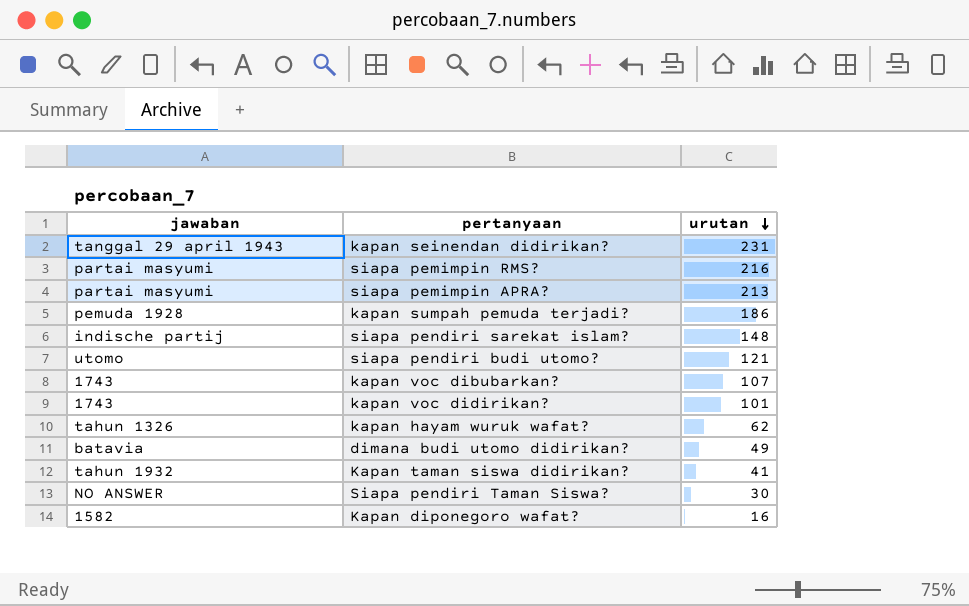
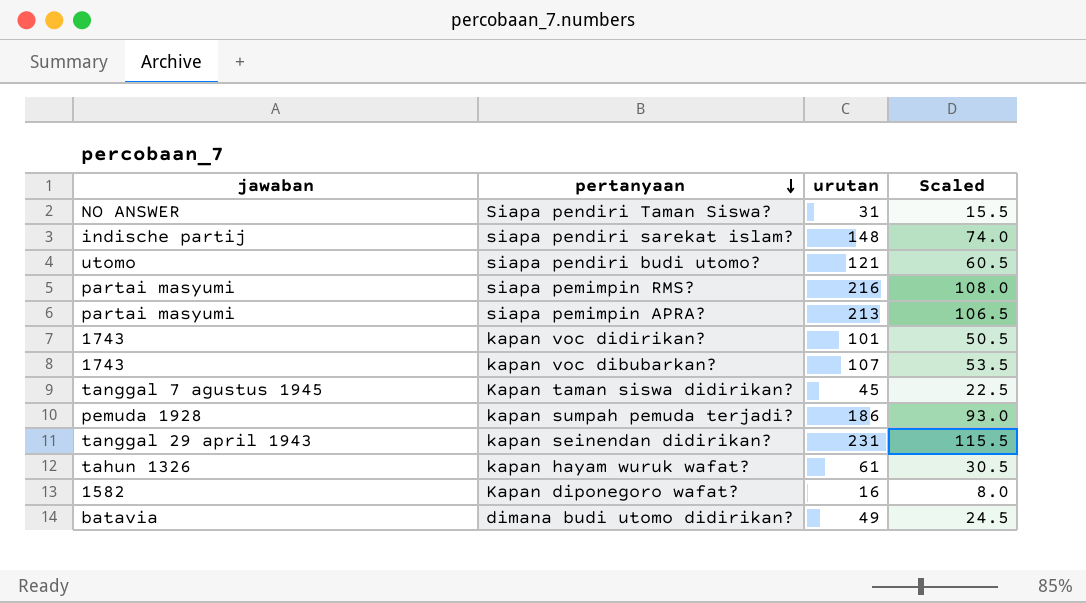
row order: urutan descending -> pertanyaan descending
column Scaled | formula: none -> [urutan] * 0.5
Siapa pendiri Taman Siswa? | urutan: 30 -> 31
Kapan taman siswa didirikan? | jawaban: tahun 1932 -> tanggal 7 agustus 1945
Kapan taman siswa didirikan? | urutan: 41 -> 45
kapan hayam wuruk wafat? | urutan: 62 -> 61

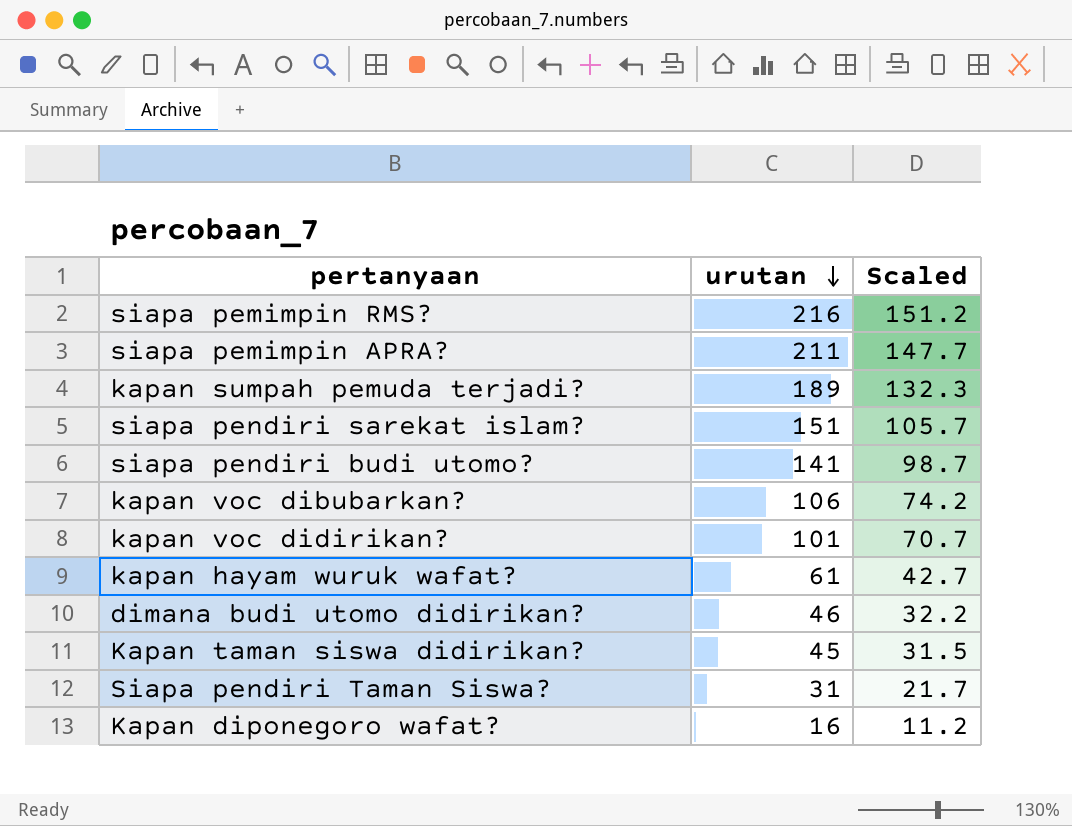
row order: pertanyaan descending -> urutan descending
column jawaban | position: 1 -> none
column Scaled | formula: [urutan] * 0.5 -> [urutan] * 0.7
row kapan seinendan didirikan?: tanggal 29 april 1943 | 231 | 115.5 -> none
siapa pemimpin APRA? | urutan: 213 -> 211
kapan sumpah pemuda terjadi? | urutan: 186 -> 189
siapa pendiri sarekat islam? | urutan: 148 -> 151
siapa pendiri budi utomo? | urutan: 121 -> 141
kapan voc dibubarkan? | urutan: 107 -> 106
dimana budi utomo didirikan? | urutan: 49 -> 46

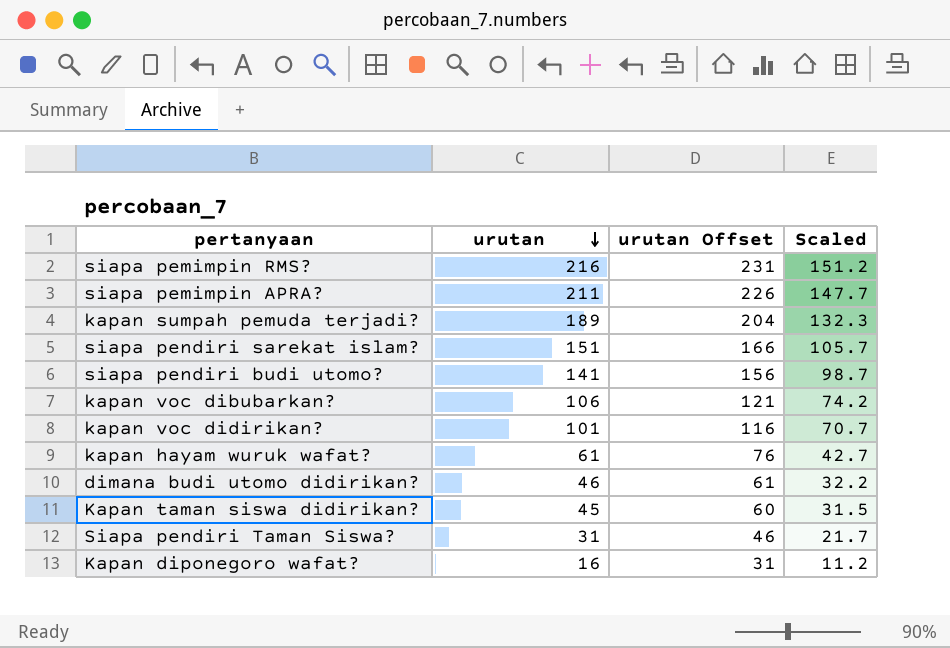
column urutan Offset | formula: none -> [urutan] + 15

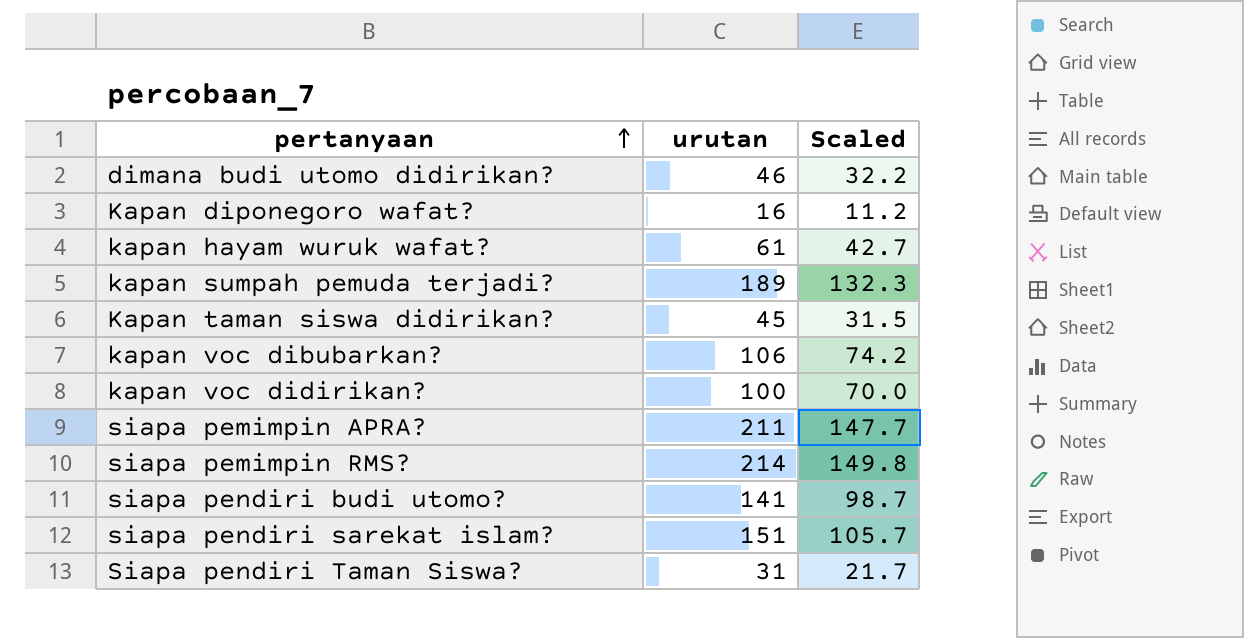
row order: urutan descending -> pertanyaan ascending
column urutan Offset | formula: [urutan] + 15 -> none
kapan voc didirikan? | urutan: 101 -> 100
kapan voc didirikan? | Scaled: 70.7 -> 70.0
siapa pemimpin RMS? | urutan: 216 -> 214
siapa pemimpin RMS? | Scaled: 151.2 -> 149.8

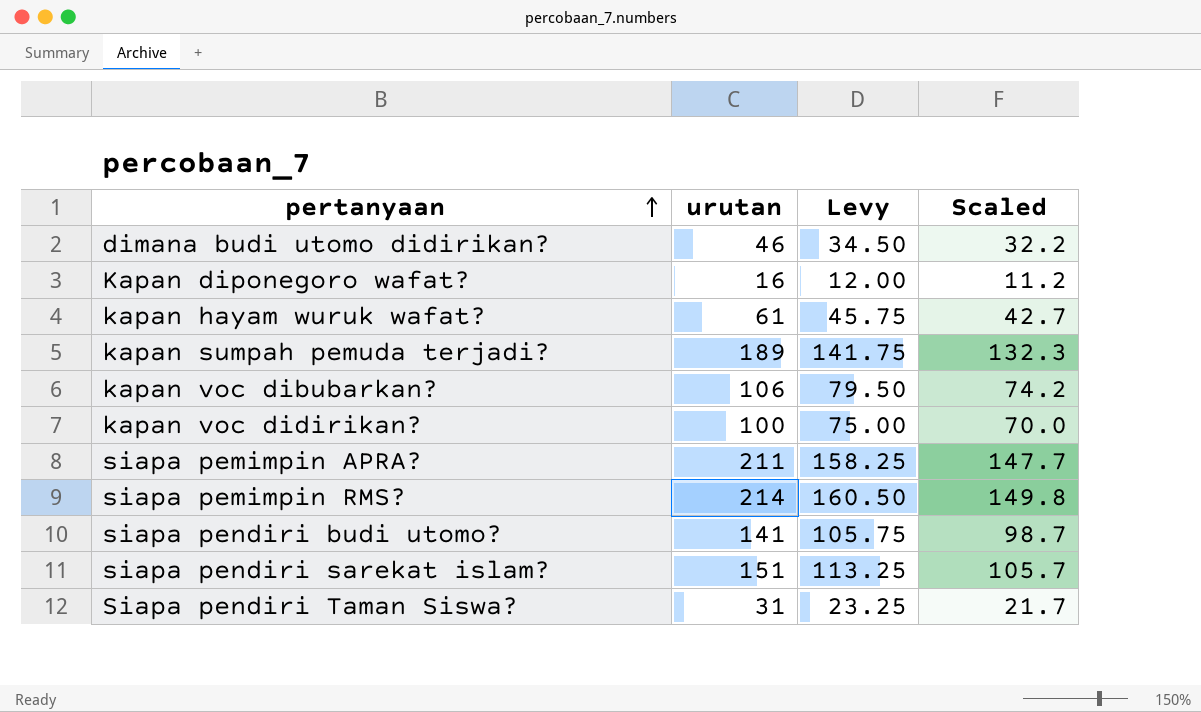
column Levy | formula: none -> [urutan] * 0.75
row Kapan taman siswa didirikan?: 45 | 31.5 -> none

